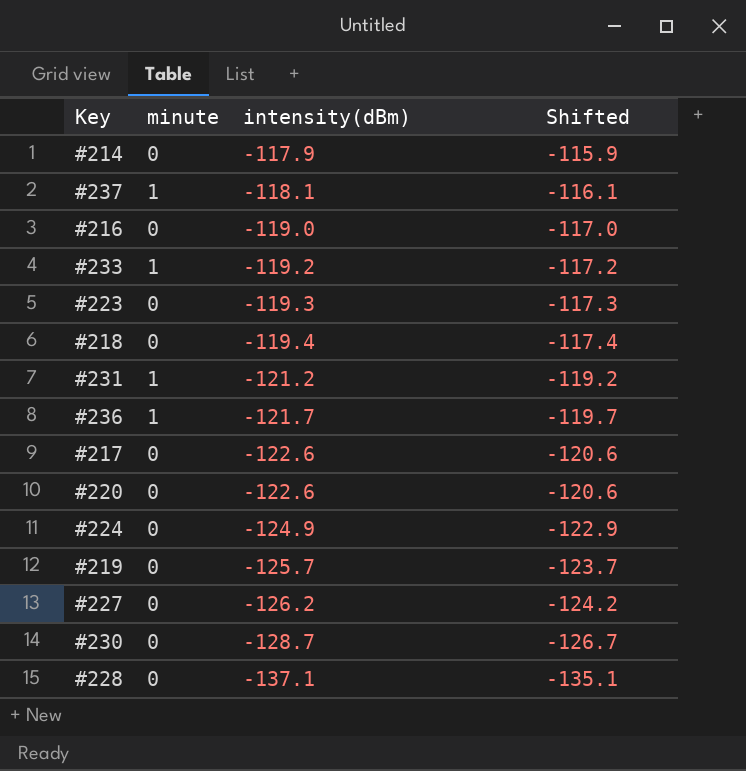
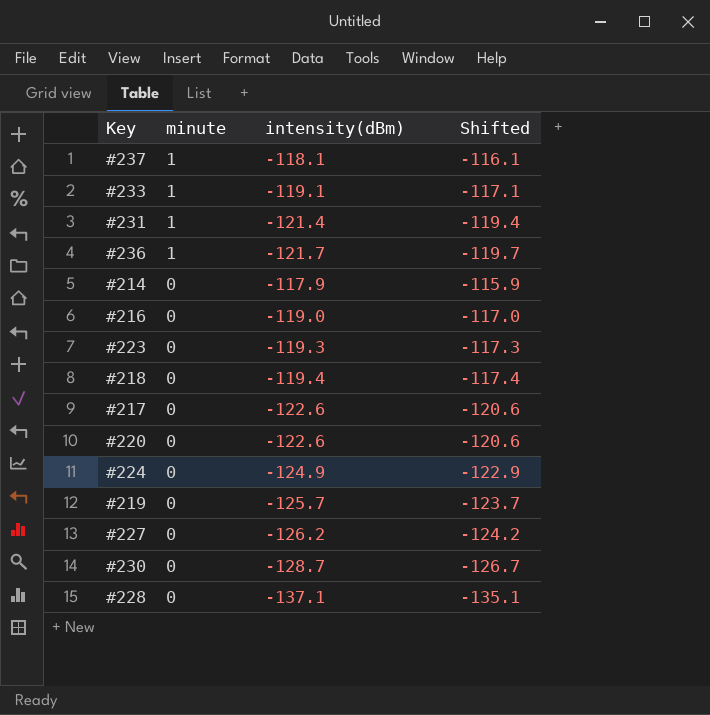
row order: intensity(dBm) descending -> minute descending
#233 | intensity(dBm): -119.2 -> -119.1
#233 | Shifted: -117.2 -> -117.1
#231 | intensity(dBm): -121.2 -> -121.4
#231 | Shifted: -119.2 -> -119.4

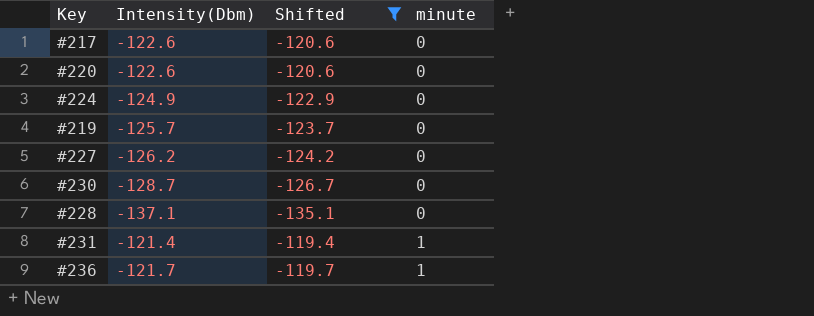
filter: none -> Shifted <= -119.4
row order: minute descending -> minute ascending
column name: intensity(dBm) -> Intensity(Dbm)
column minute | position: 2 -> 4

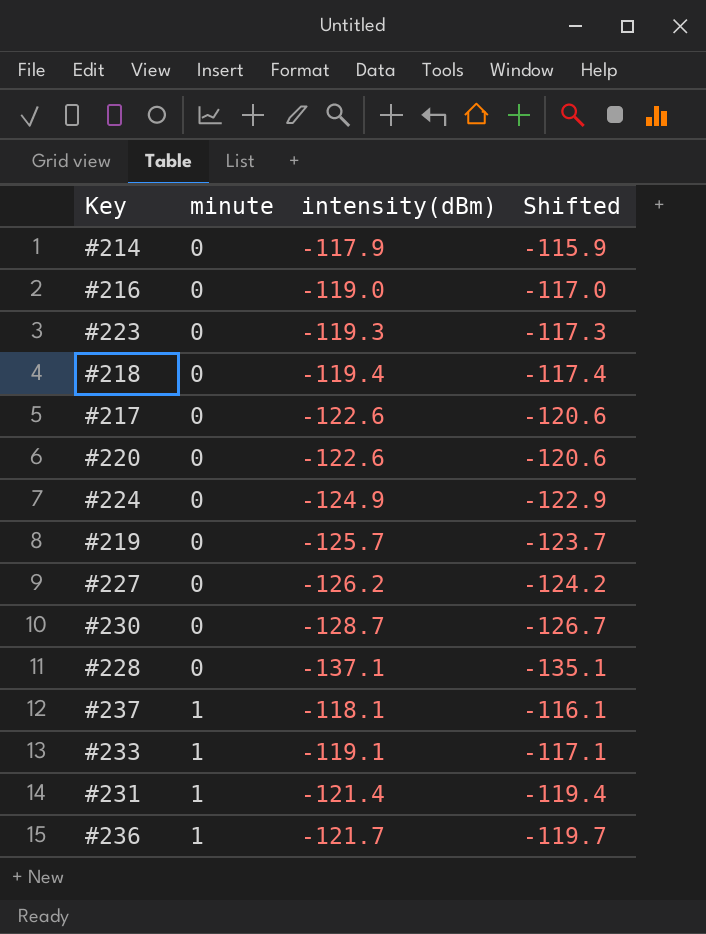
filter: Shifted <= -119.4 -> none
column minute | position: 4 -> 2
column name: Intensity(Dbm) -> intensity(dBm)

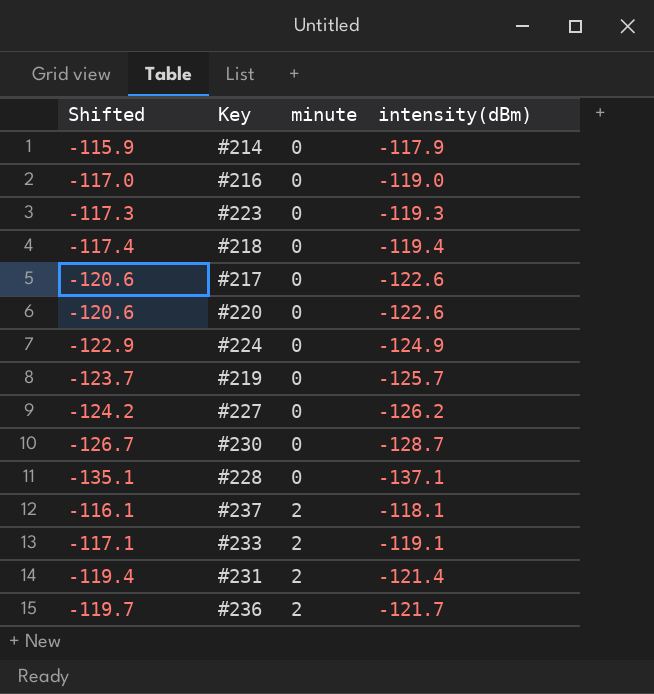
column Shifted | position: 4 -> 1
#237 | minute: 1 -> 2
#233 | minute: 1 -> 2
#231 | minute: 1 -> 2
#236 | minute: 1 -> 2

